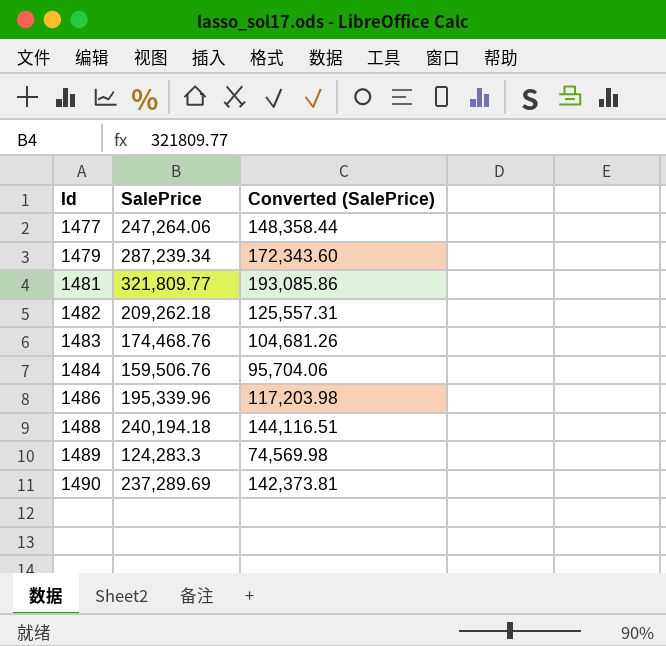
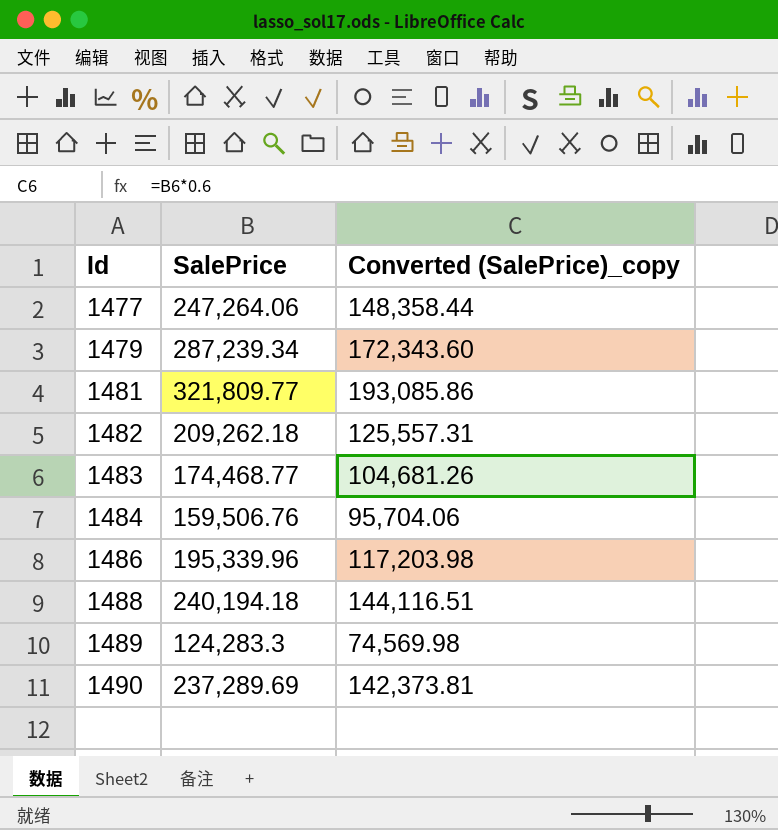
column name: Converted (SalePrice) -> Converted (SalePrice)_copy
1483 | SalePrice: 174,468.76 -> 174,468.77

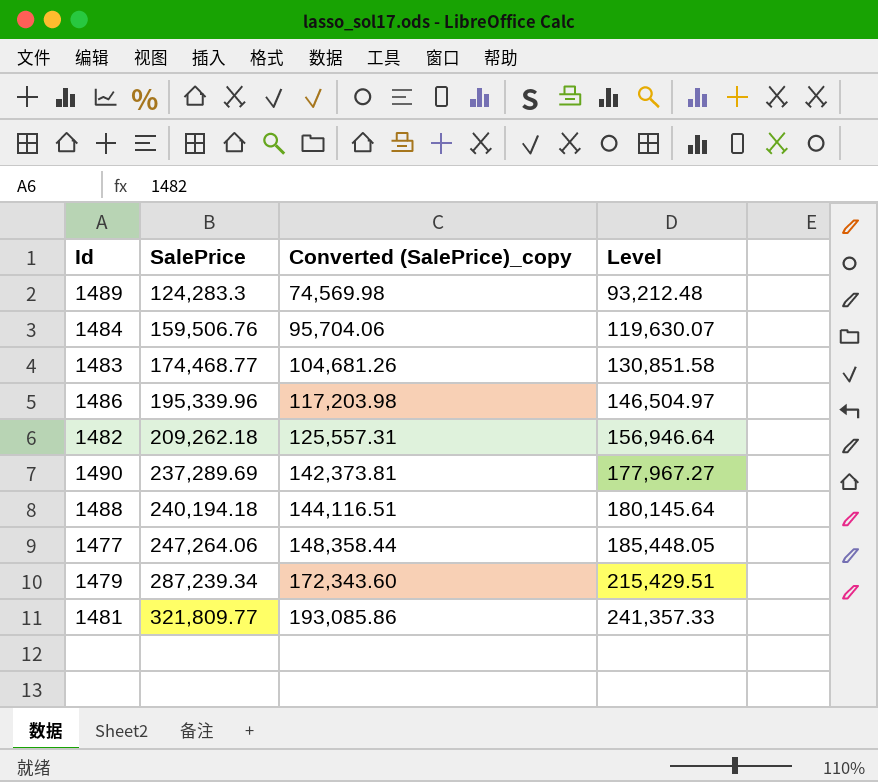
row order: Id ascending -> SalePrice ascending
column Level | formula: none -> [SalePrice] * 0.75

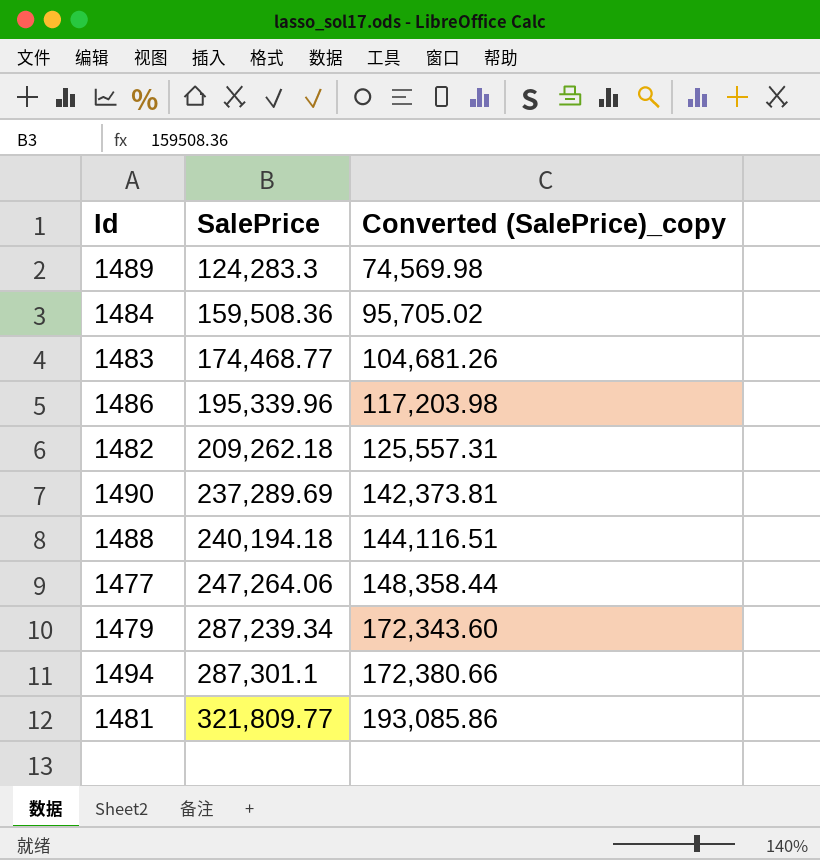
column Level | formula: [SalePrice] * 0.75 -> none
1484 | SalePrice: 159,506.76 -> 159,508.36
1484 | Converted (SalePrice)_copy: 95,704.06 -> 95,705.02
row 1494: none -> 287,301.1 | 172,380.66

